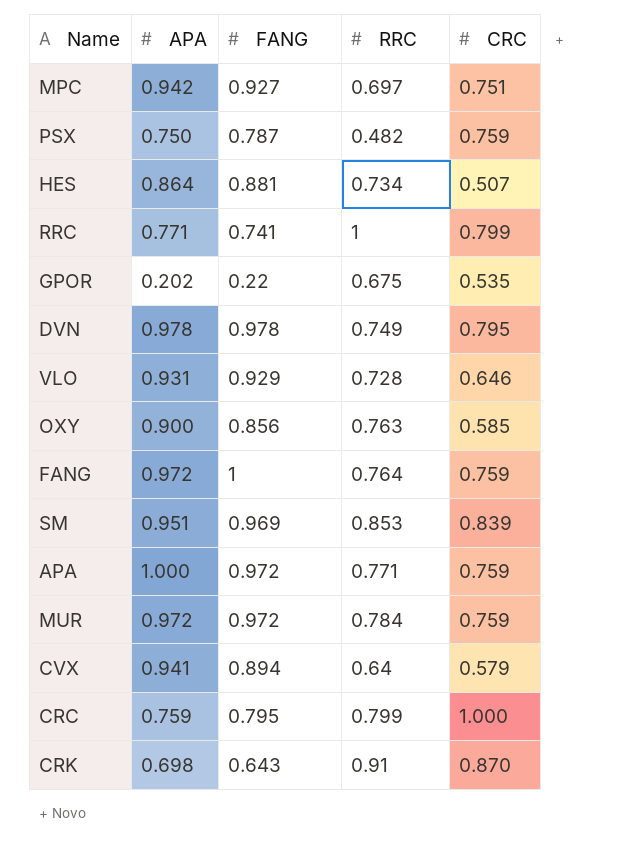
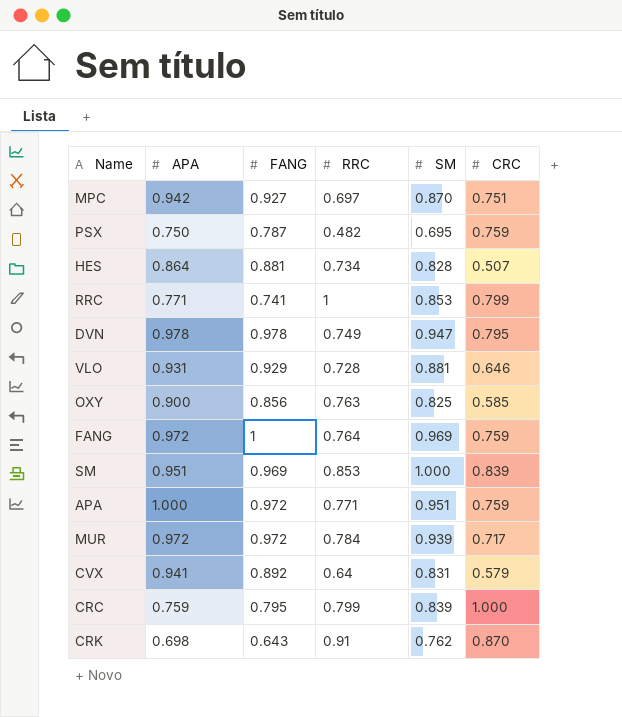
column SM | position: none -> 5
row GPOR: 0.202 | 0.22 | 0.675 | 0.535 -> none
MUR | CRC: 0.759 -> 0.717
CVX | FANG: 0.894 -> 0.892

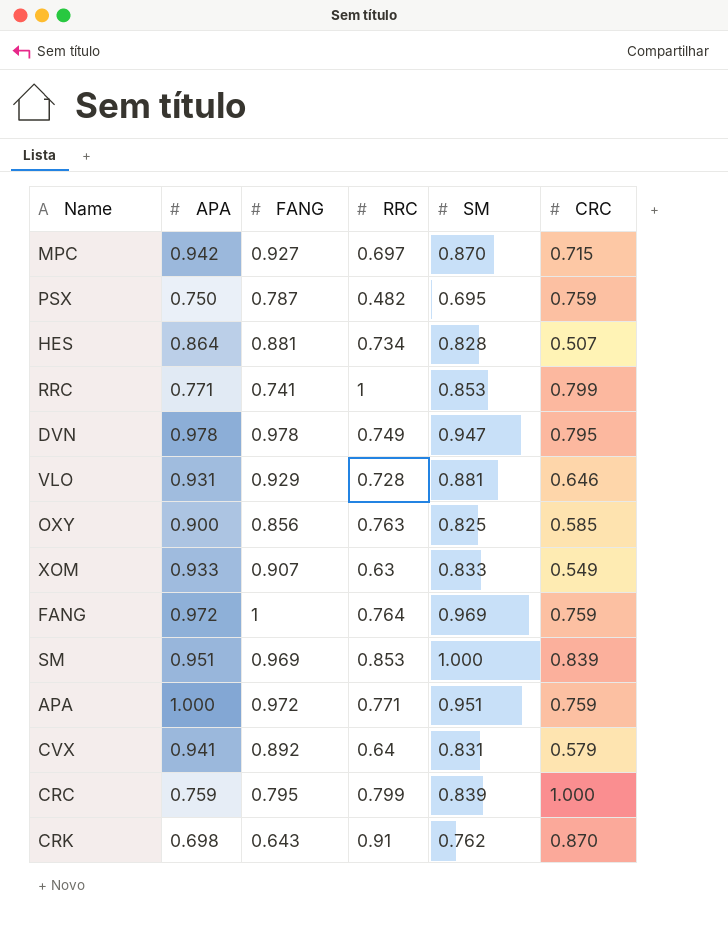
row MUR: 0.972 | 0.972 | 0.784 | 0.939 | 0.717 -> none
MPC | CRC: 0.751 -> 0.715
row XOM: none -> 0.933 | 0.907 | 0.63 | 0.833 | 0.549

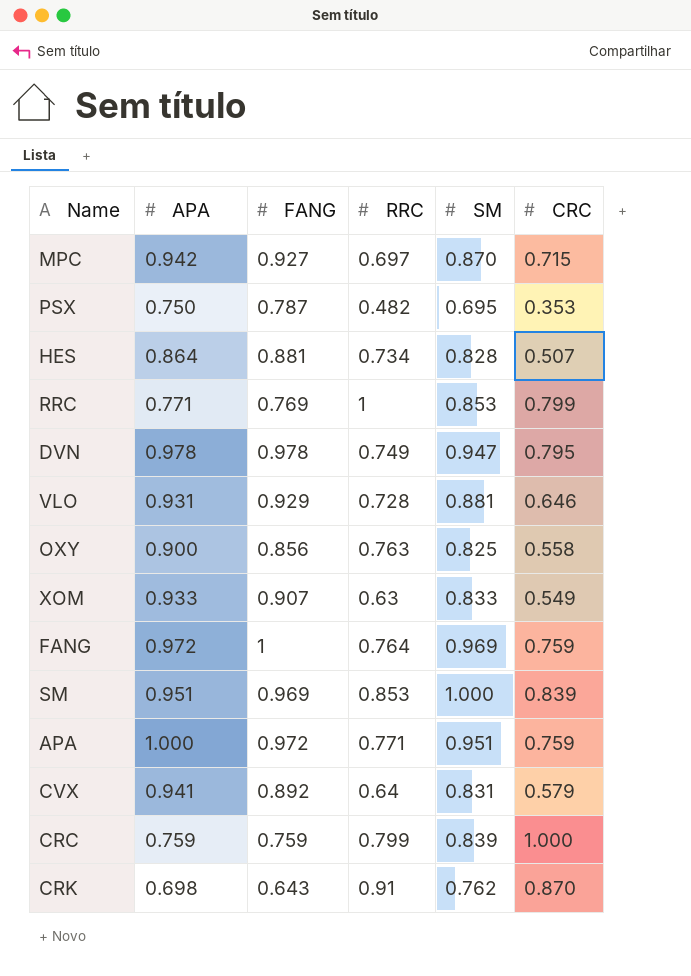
PSX | CRC: 0.759 -> 0.353
RRC | FANG: 0.741 -> 0.769
OXY | CRC: 0.585 -> 0.558
CRC | FANG: 0.795 -> 0.759

